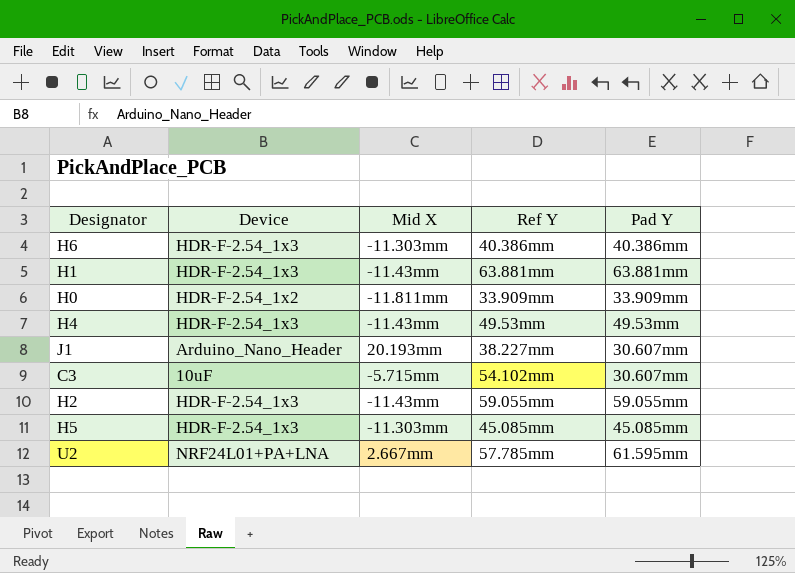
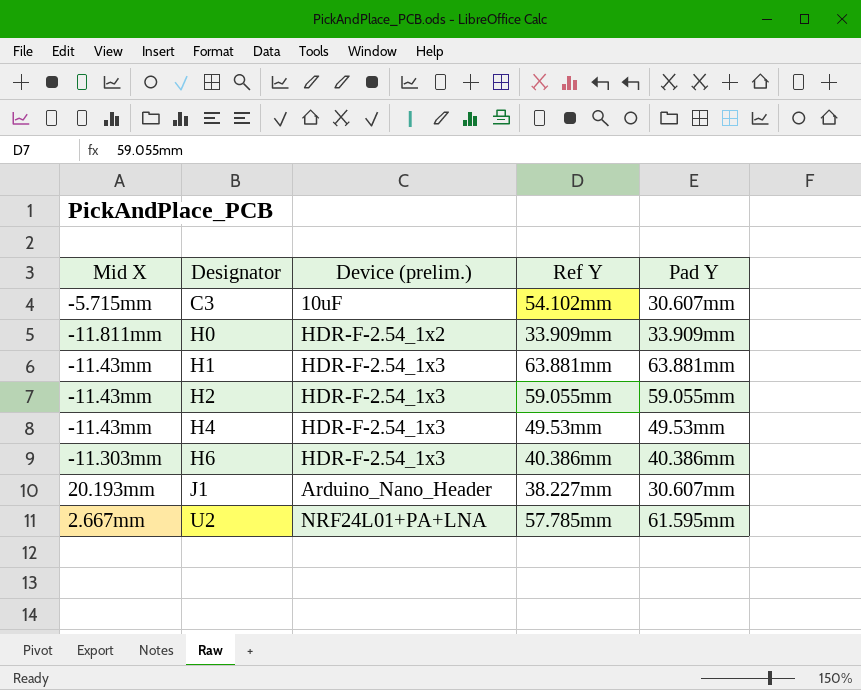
row order: none -> Designator ascending
column Mid X | position: 3 -> 1
column name: Device -> Device (prelim.)
row H5: HDR-F-2.54_1x3 | -11.303mm | 45.085mm | 45.085mm -> none

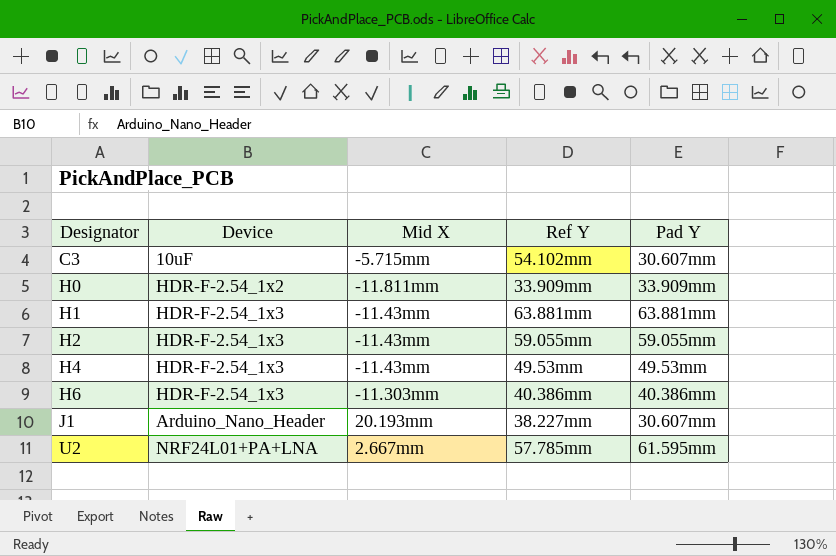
column name: Device (prelim.) -> Device
column Mid X | position: 1 -> 3

